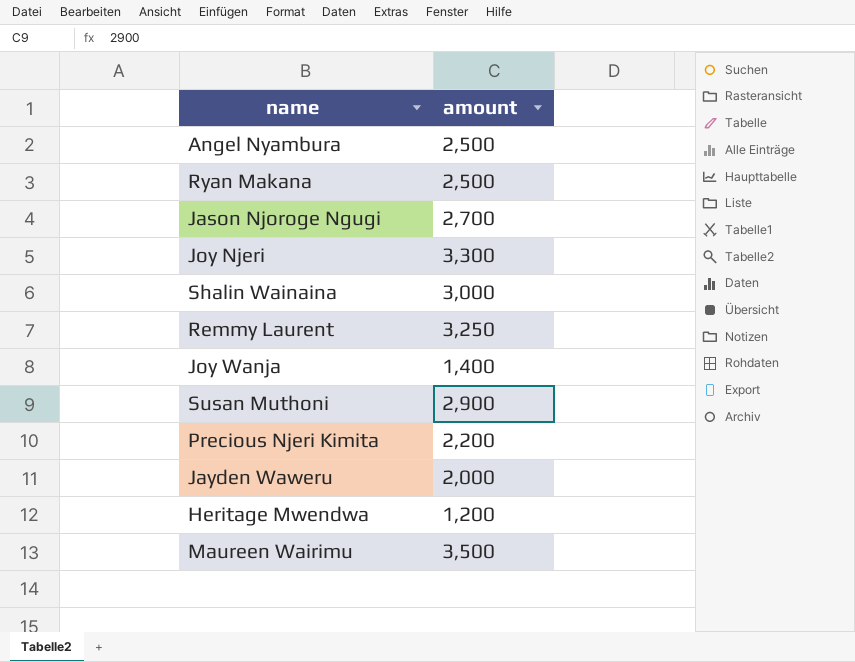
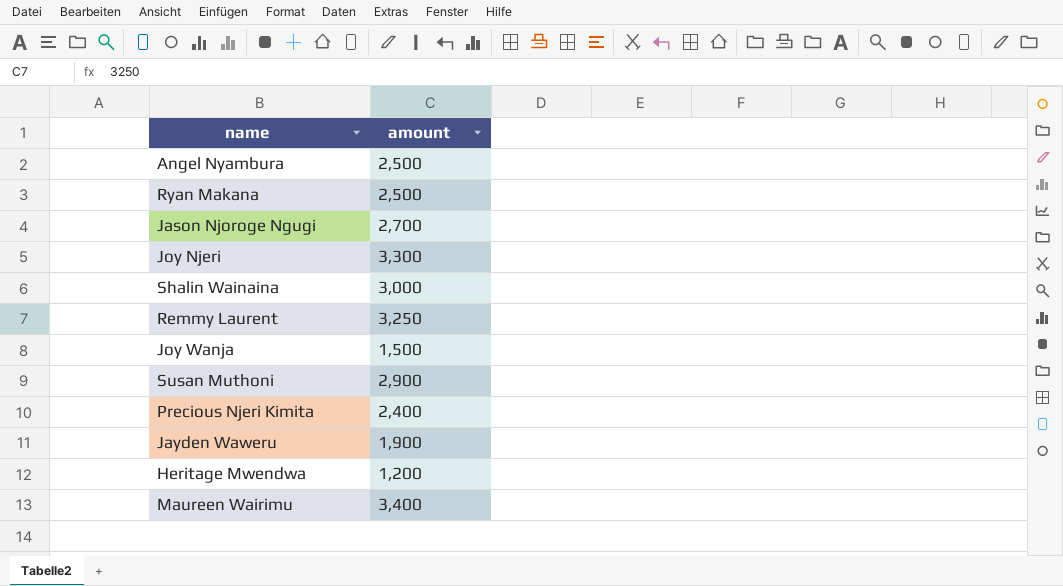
Joy Wanja | amount: 1,400 -> 1,500
Precious Njeri Kimita | amount: 2,200 -> 2,400
Jayden Waweru | amount: 2,000 -> 1,900
Maureen Wairimu | amount: 3,500 -> 3,400

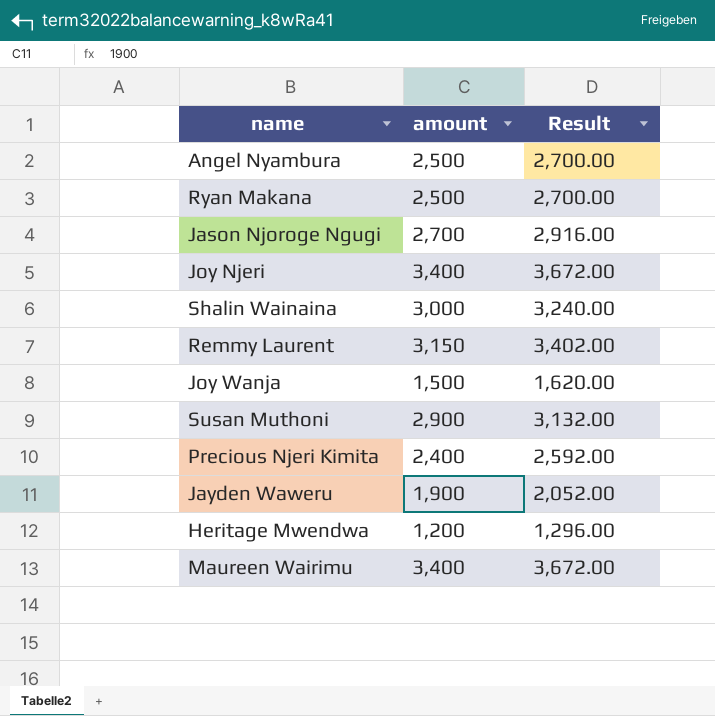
column Result | formula: none -> [amount] * 1.08
Joy Njeri | amount: 3,300 -> 3,400
Remmy Laurent | amount: 3,250 -> 3,150

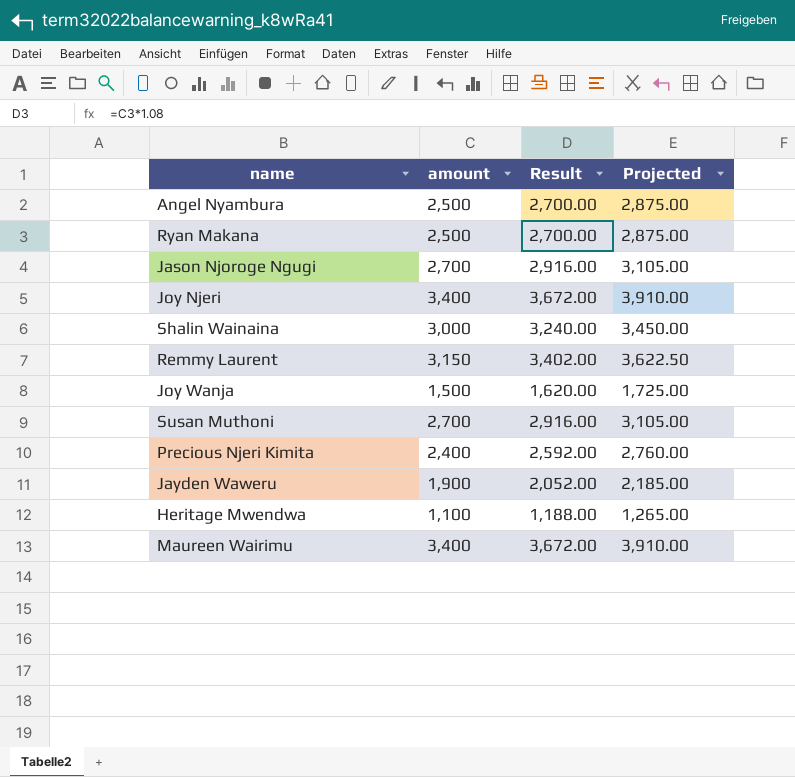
column Projected | formula: none -> [amount] * 1.15
Susan Muthoni | amount: 2,900 -> 2,700
Susan Muthoni | Result: 3,132.00 -> 2,916.00
Heritage Mwendwa | amount: 1,200 -> 1,100
Heritage Mwendwa | Result: 1,296.00 -> 1,188.00

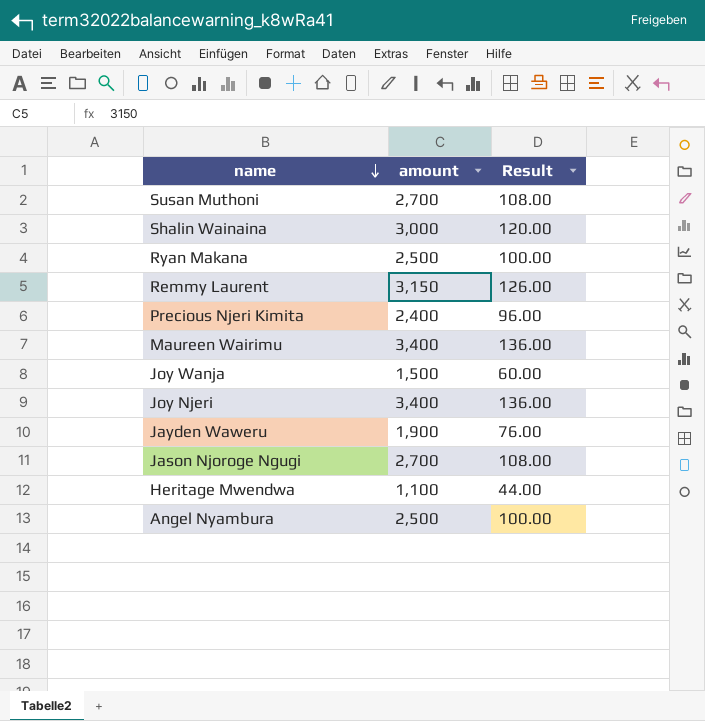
row order: none -> name descending
column Projected | formula: [amount] * 1.15 -> none
column Result | formula: [amount] * 1.08 -> [amount] * 0.04

